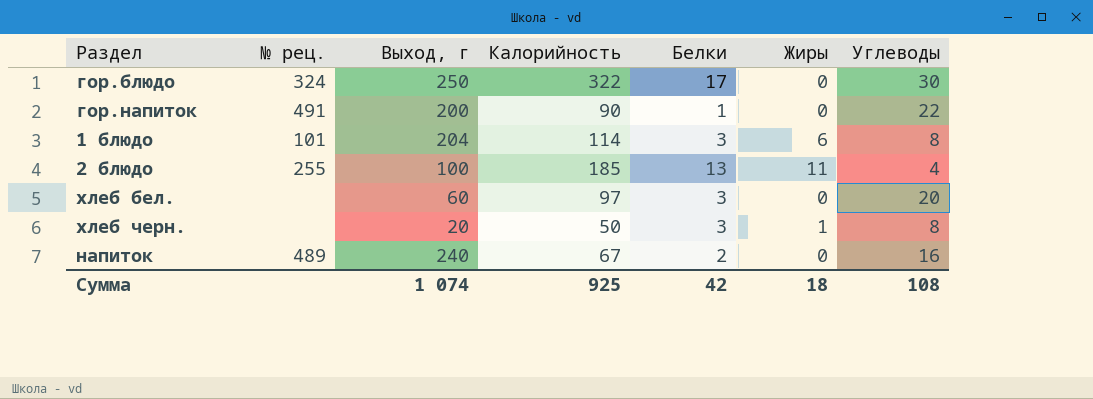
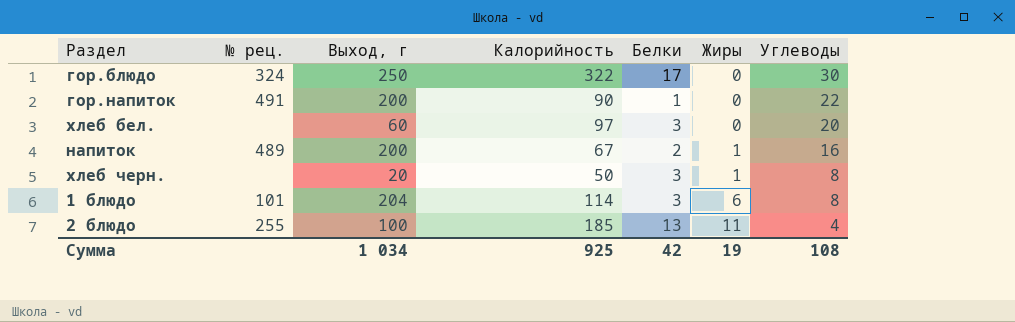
row order: none -> Жиры ascending
напиток | Выход, г: 240 -> 200
напиток | Жиры: 0 -> 1
Сумма | Выход, г: 1 074 -> 1 034
Сумма | Жиры: 18 -> 19

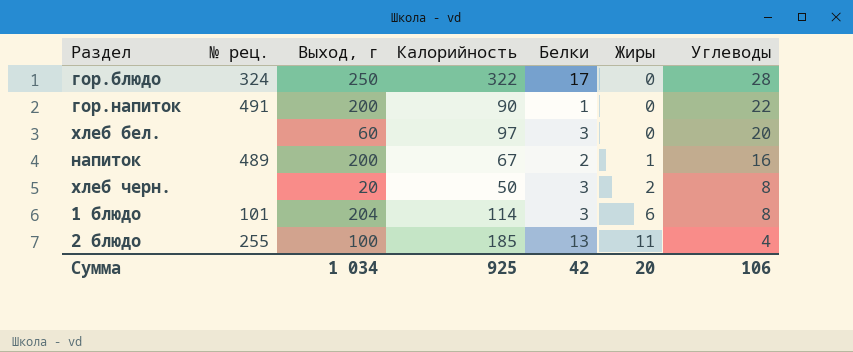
гор.блюдо | Углеводы: 30 -> 28
хлеб черн. | Жиры: 1 -> 2
Сумма | Жиры: 19 -> 20
Сумма | Углеводы: 108 -> 106

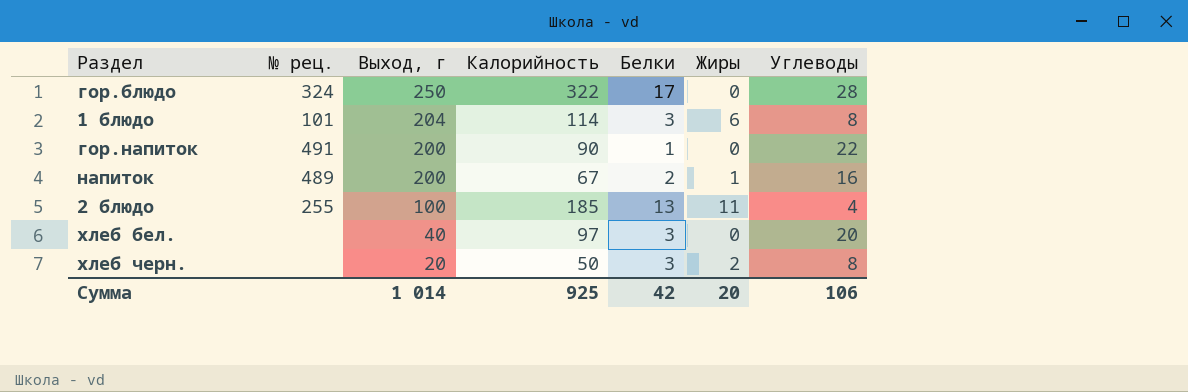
row order: Жиры ascending -> Выход, г descending
хлеб бел. | Выход, г: 60 -> 40
Сумма | Выход, г: 1 034 -> 1 014

